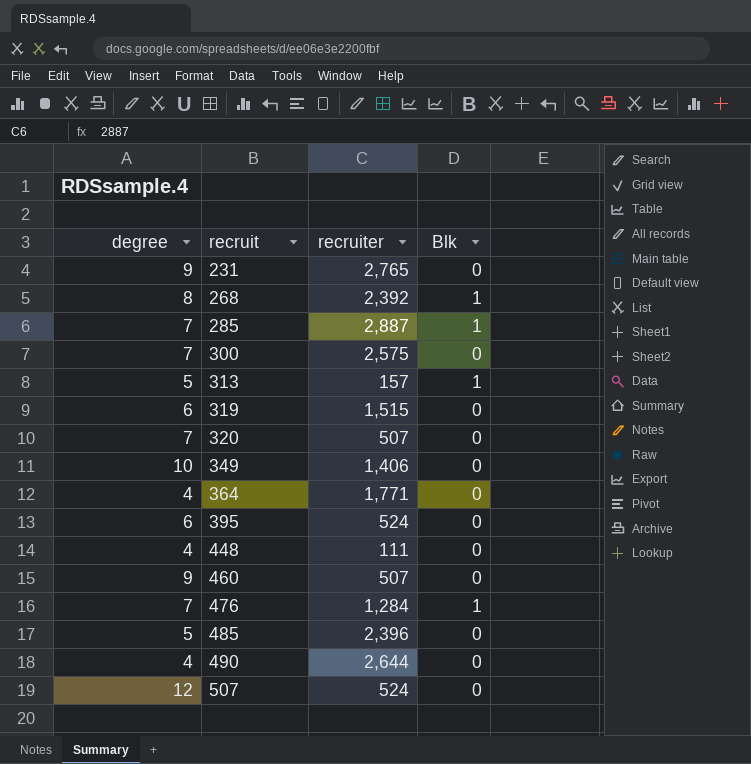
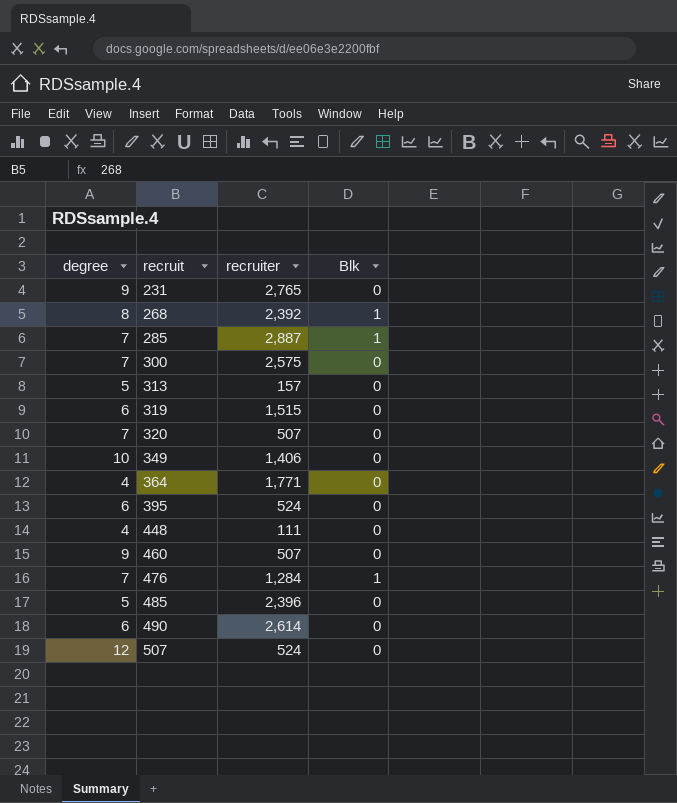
313 | Blk: 1 -> 0
490 | degree: 4 -> 6
490 | recruiter: 2,644 -> 2,614

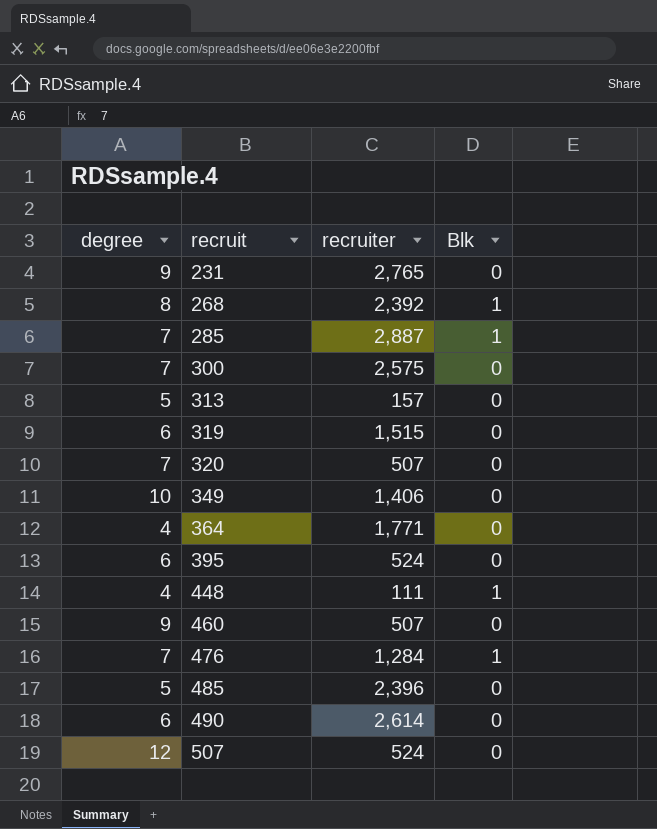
448 | Blk: 0 -> 1

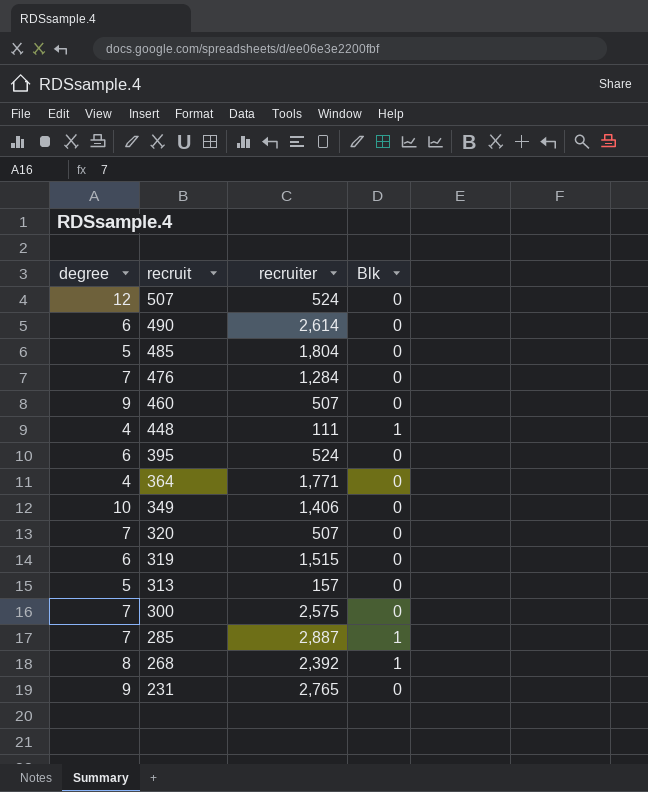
row order: recruit ascending -> recruit descending
485 | recruiter: 2,396 -> 1,804
476 | Blk: 1 -> 0

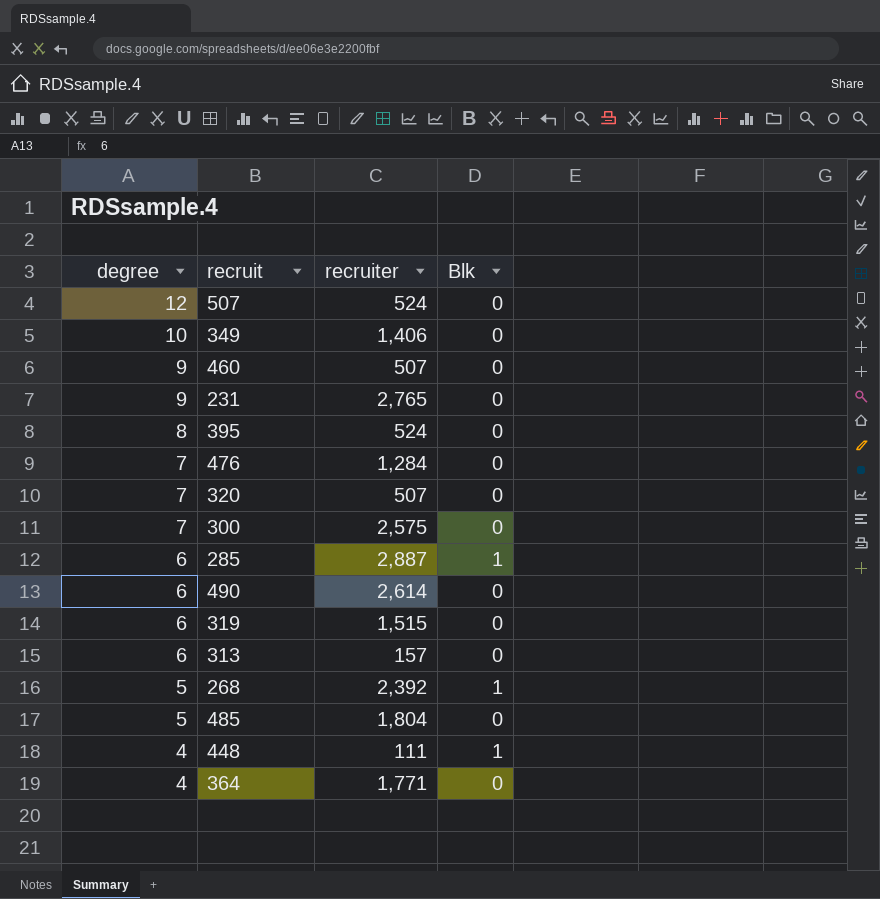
row order: recruit descending -> degree descending
395 | degree: 6 -> 8
285 | degree: 7 -> 6
313 | degree: 5 -> 6
268 | degree: 8 -> 5

